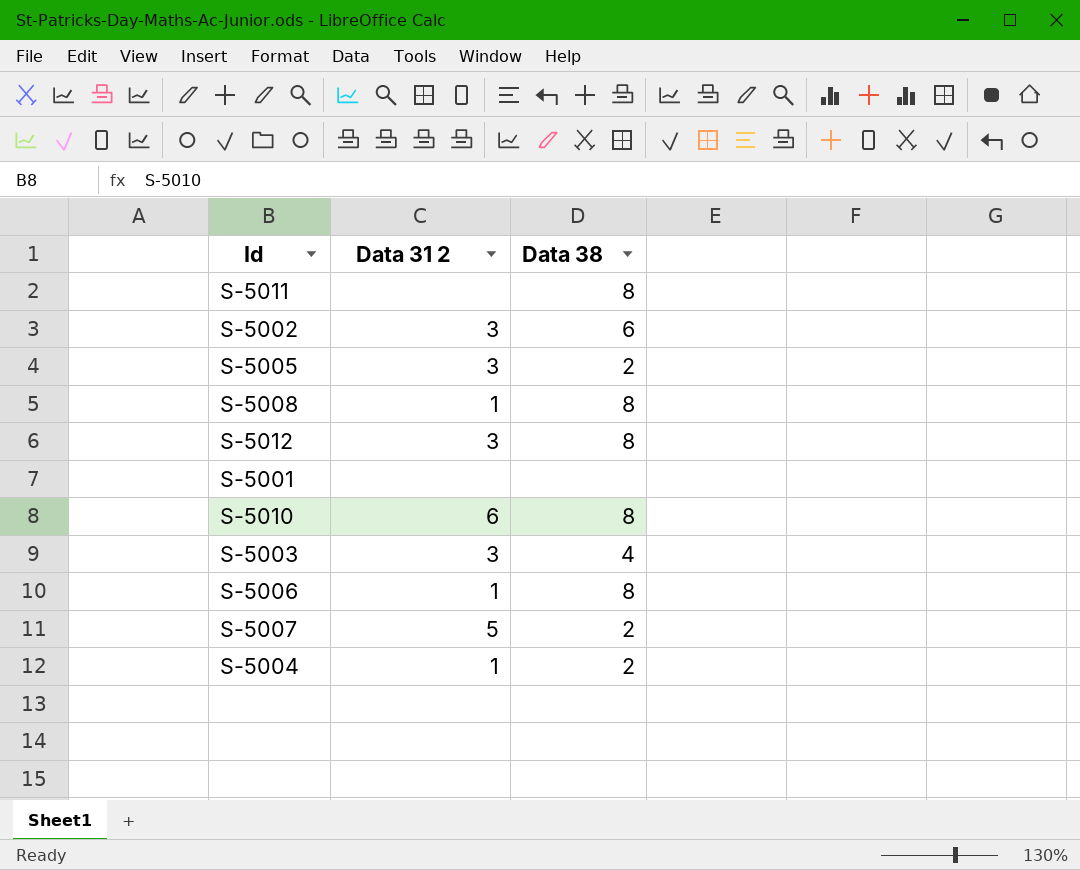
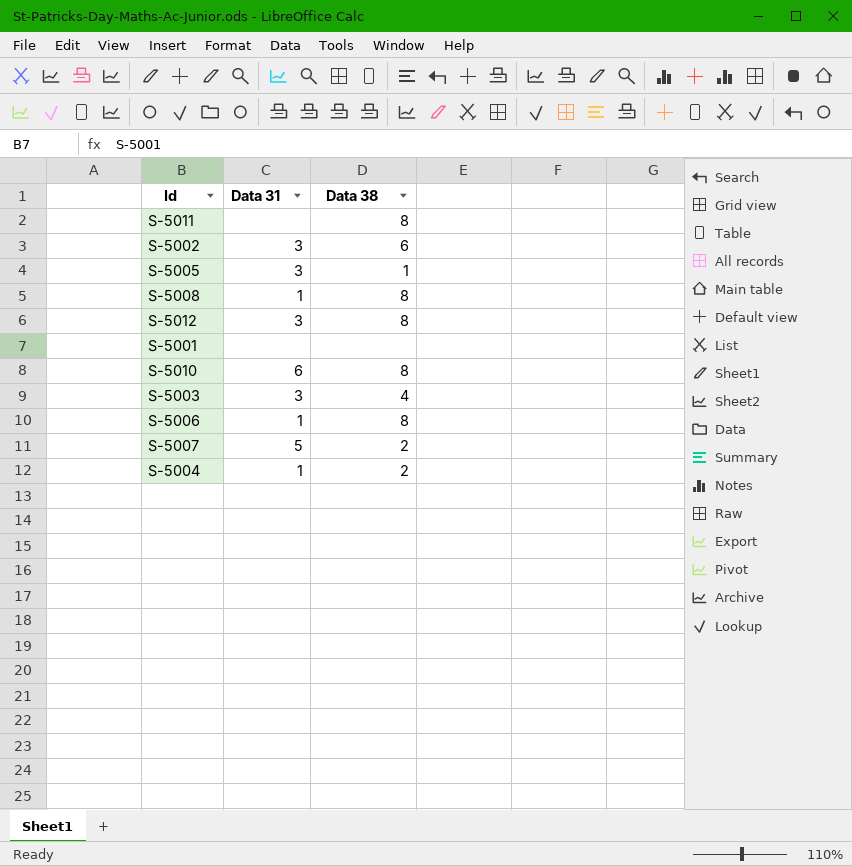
column name: Data 31 2 -> Data 31
S-5005 | Data 38: 2 -> 1

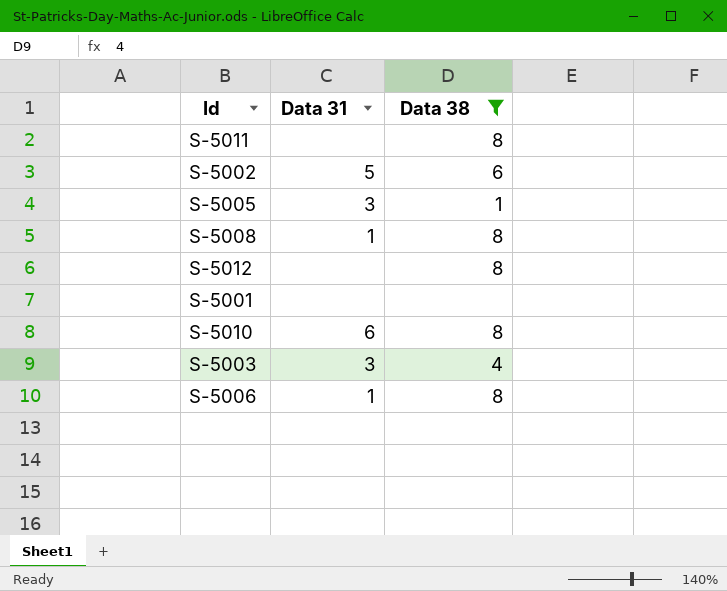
filter: none -> Data 38 != 2
S-5002 | Data 31: 3 -> 5
S-5012 | Data 31: 3 -> none

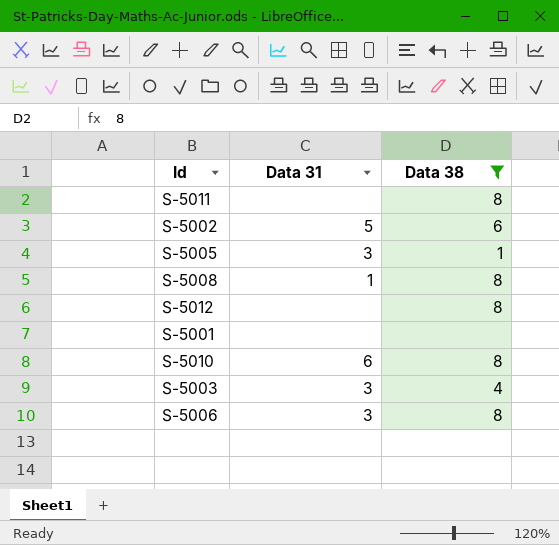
S-5006 | Data 31: 1 -> 3

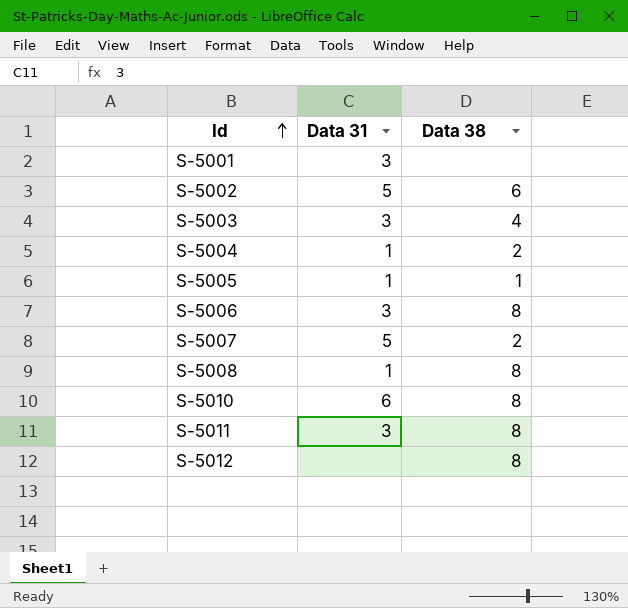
filter: Data 38 != 2 -> none
row order: none -> Id ascending
S-5001 | Data 31: none -> 3
S-5005 | Data 31: 3 -> 1
S-5011 | Data 31: none -> 3

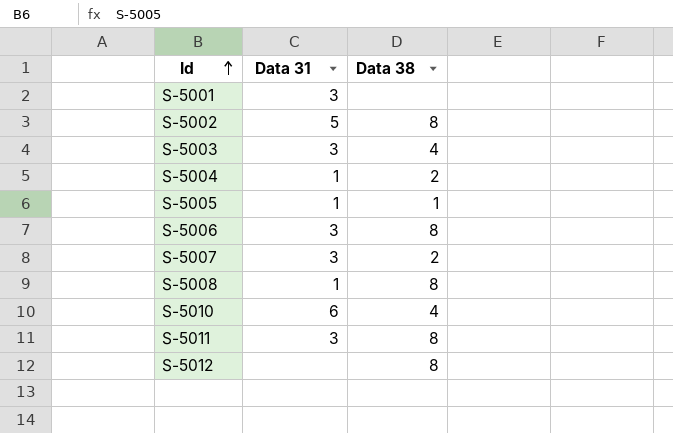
S-5002 | Data 38: 6 -> 8
S-5007 | Data 31: 5 -> 3
S-5010 | Data 38: 8 -> 4

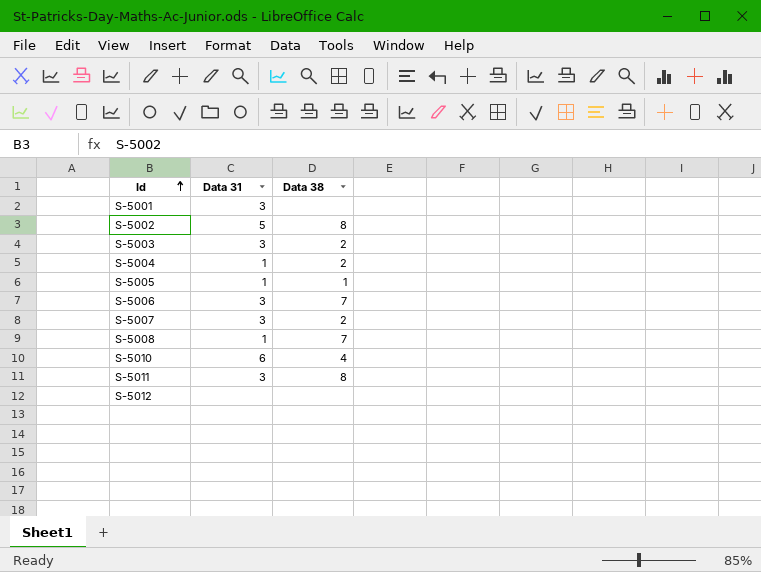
S-5003 | Data 38: 4 -> 2
S-5006 | Data 38: 8 -> 7
S-5008 | Data 38: 8 -> 7
S-5012 | Data 38: 8 -> none

